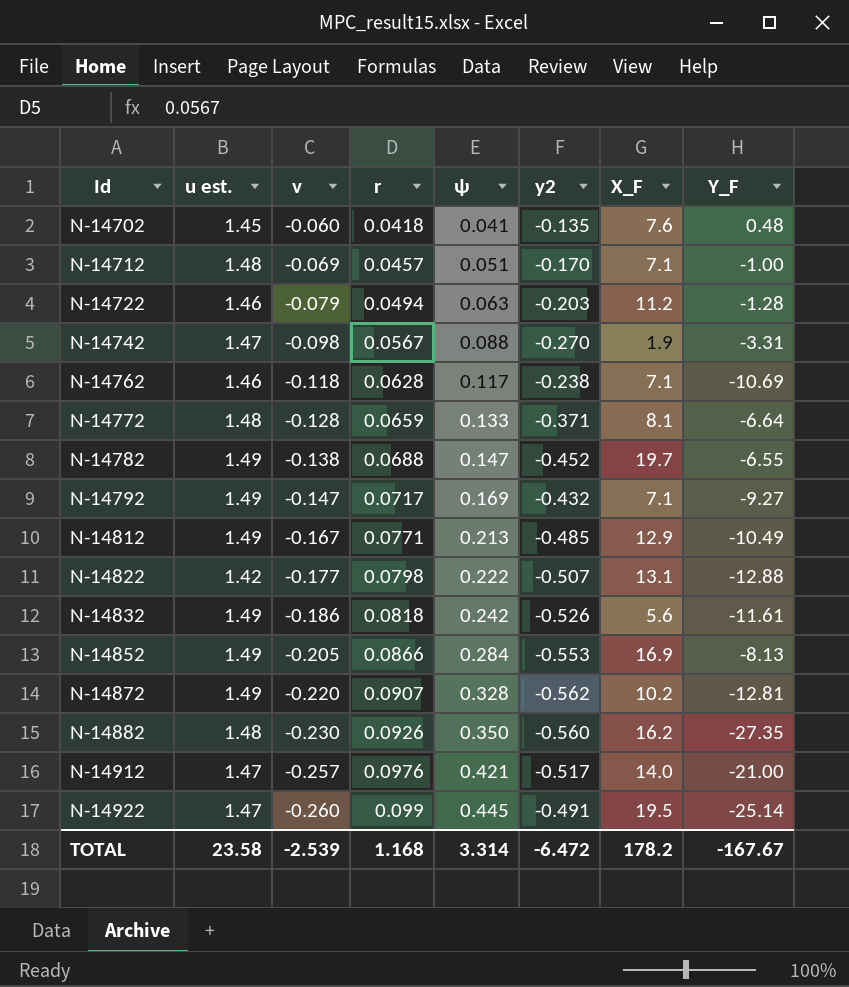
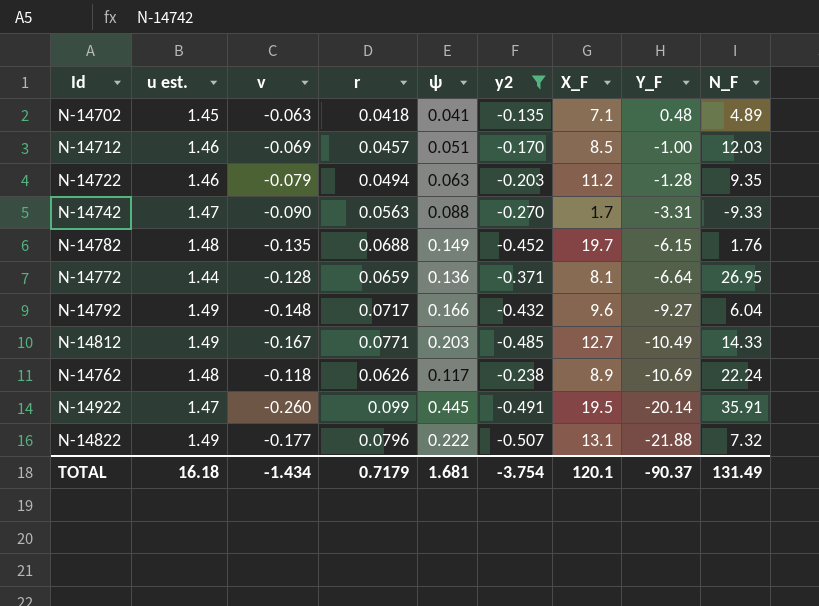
filter: none -> y2 >= -0.507
row order: Id ascending -> Y_F descending
column N_F | position: none -> 9
N-14702 | v: -0.060 -> -0.063
N-14702 | X_F: 7.6 -> 7.1
N-14712 | u est.: 1.48 -> 1.46
N-14712 | X_F: 7.1 -> 8.5
N-14742 | v: -0.098 -> -0.090
N-14742 | r: 0.0567 -> 0.0563
N-14742 | X_F: 1.9 -> 1.7
N-14782 | u est.: 1.49 -> 1.48
N-14782 | v: -0.138 -> -0.135
N-14782 | ψ: 0.147 -> 0.149
N-14782 | Y_F: -6.55 -> -6.15
N-14772 | u est.: 1.48 -> 1.44
N-14772 | ψ: 0.133 -> 0.136
N-14792 | v: -0.147 -> -0.148
N-14792 | ψ: 0.169 -> 0.166
N-14792 | X_F: 7.1 -> 9.6
N-14812 | ψ: 0.213 -> 0.203
N-14812 | X_F: 12.9 -> 12.7
N-14762 | u est.: 1.46 -> 1.48
N-14762 | r: 0.0628 -> 0.0626
N-14762 | X_F: 7.1 -> 8.9
N-14922 | Y_F: -25.14 -> -20.14
N-14822 | u est.: 1.42 -> 1.49
N-14822 | r: 0.0798 -> 0.0796
N-14822 | Y_F: -12.88 -> -21.88
TOTAL | u est.: 23.58 -> 16.18
TOTAL | v: -2.539 -> -1.434
TOTAL | r: 1.168 -> 0.7179
TOTAL | ψ: 3.314 -> 1.681
TOTAL | y2: -6.472 -> -3.754
TOTAL | X_F: 178.2 -> 120.1
TOTAL | Y_F: -167.67 -> -90.37

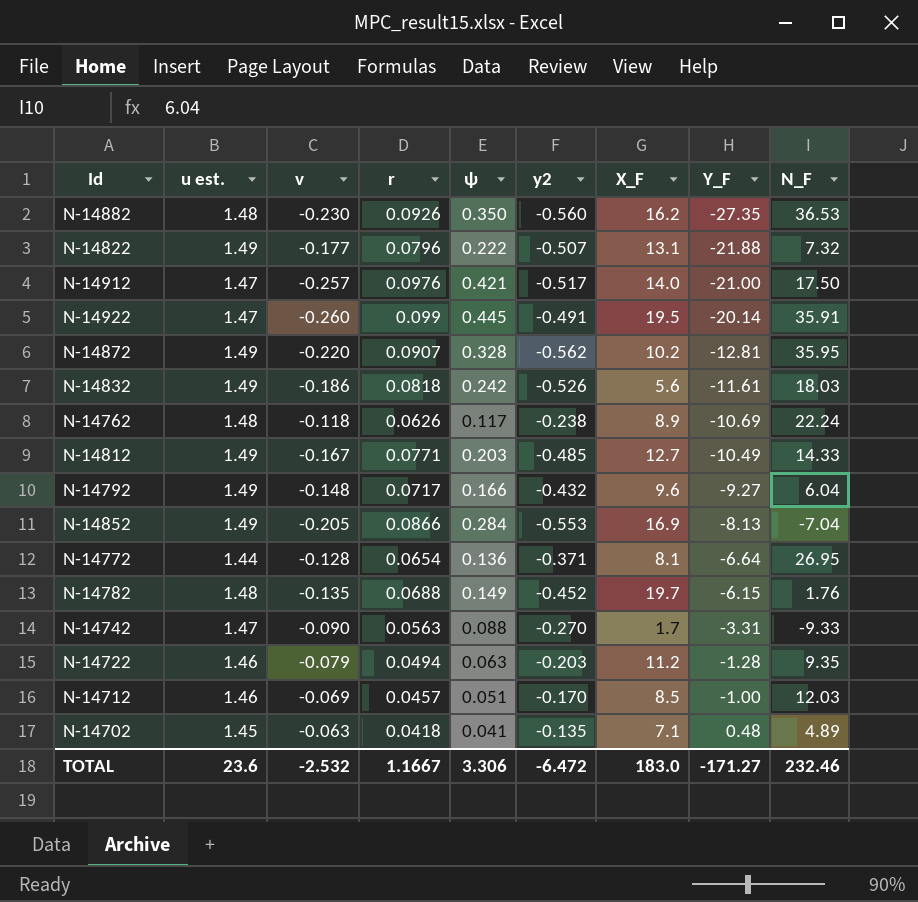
filter: y2 >= -0.507 -> none
row order: Y_F descending -> Y_F ascending
N-14772 | r: 0.0659 -> 0.0654
TOTAL | u est.: 16.18 -> 23.6
TOTAL | v: -1.434 -> -2.532
TOTAL | r: 0.7179 -> 1.1667
TOTAL | ψ: 1.681 -> 3.306
TOTAL | y2: -3.754 -> -6.472
TOTAL | X_F: 120.1 -> 183.0
TOTAL | Y_F: -90.37 -> -171.27
TOTAL | N_F: 131.49 -> 232.46

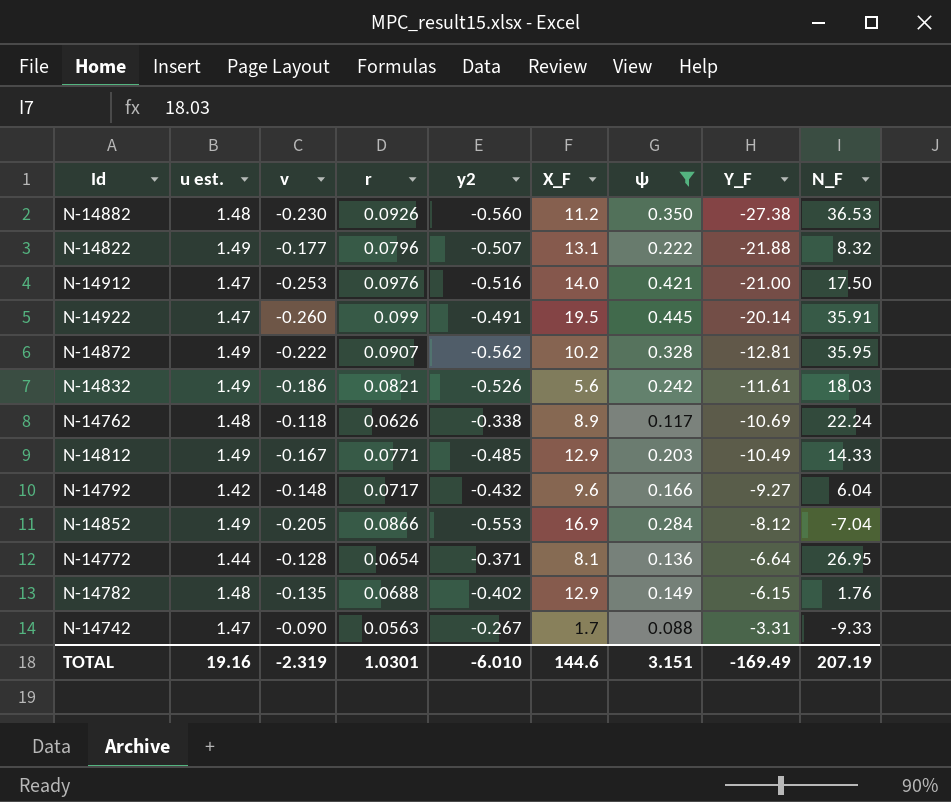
filter: none -> ψ >= 0.088
column ψ | position: 5 -> 7
N-14882 | X_F: 16.2 -> 11.2
N-14882 | Y_F: -27.35 -> -27.38
N-14822 | N_F: 7.32 -> 8.32
N-14912 | v: -0.257 -> -0.253
N-14912 | y2: -0.517 -> -0.516
N-14872 | v: -0.220 -> -0.222
N-14832 | r: 0.0818 -> 0.0821
N-14762 | y2: -0.238 -> -0.338
N-14812 | X_F: 12.7 -> 12.9
N-14792 | u est.: 1.49 -> 1.42
N-14852 | Y_F: -8.13 -> -8.12
N-14782 | y2: -0.452 -> -0.402
N-14782 | X_F: 19.7 -> 12.9
N-14742 | y2: -0.270 -> -0.267
TOTAL | u est.: 23.6 -> 19.16
TOTAL | v: -2.532 -> -2.319
TOTAL | r: 1.1667 -> 1.0301
TOTAL | y2: -6.472 -> -6.010
TOTAL | X_F: 183.0 -> 144.6
TOTAL | ψ: 3.306 -> 3.151
TOTAL | Y_F: -171.27 -> -169.49
TOTAL | N_F: 232.46 -> 207.19

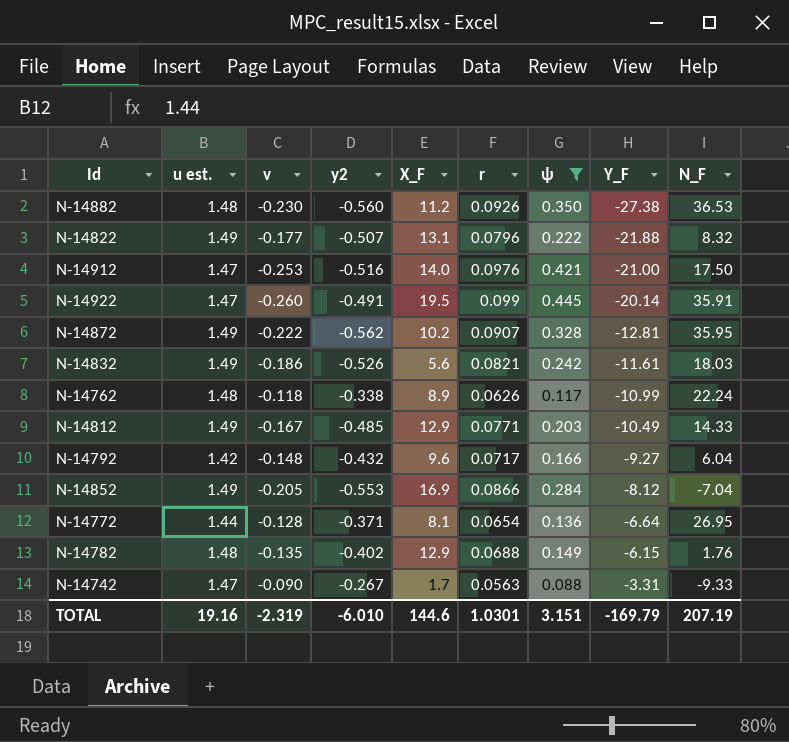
column r | position: 4 -> 6
N-14762 | Y_F: -10.69 -> -10.99
TOTAL | Y_F: -169.49 -> -169.79

